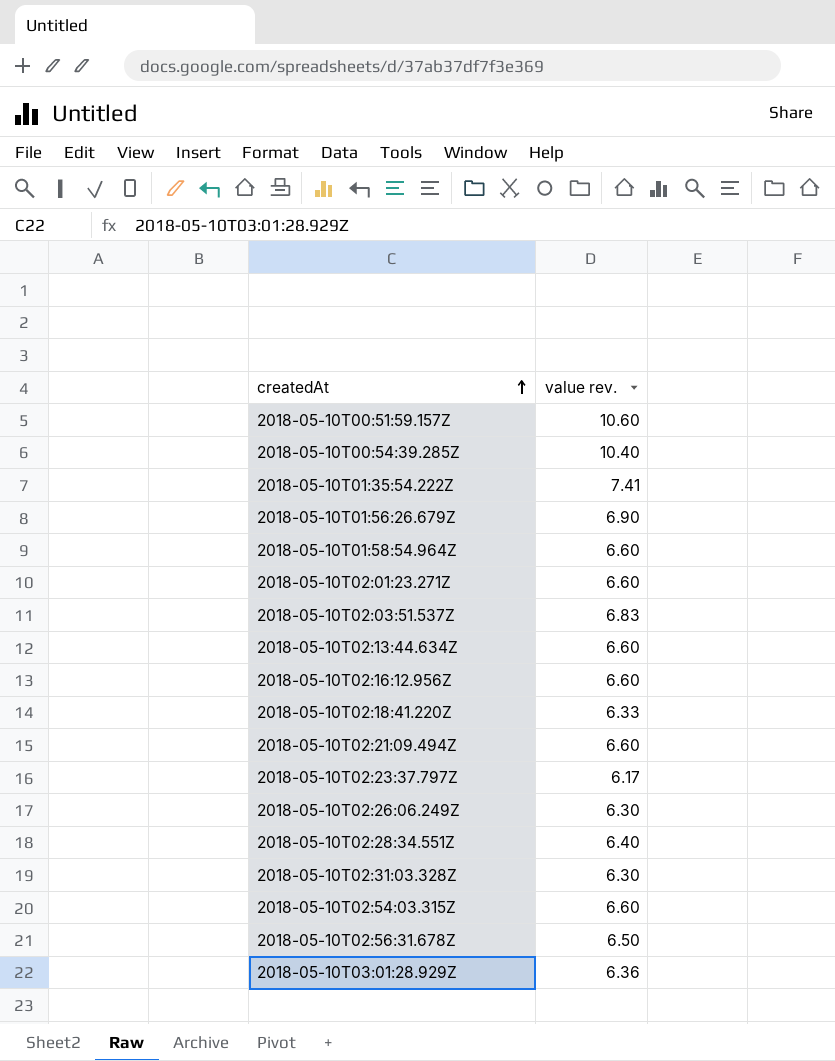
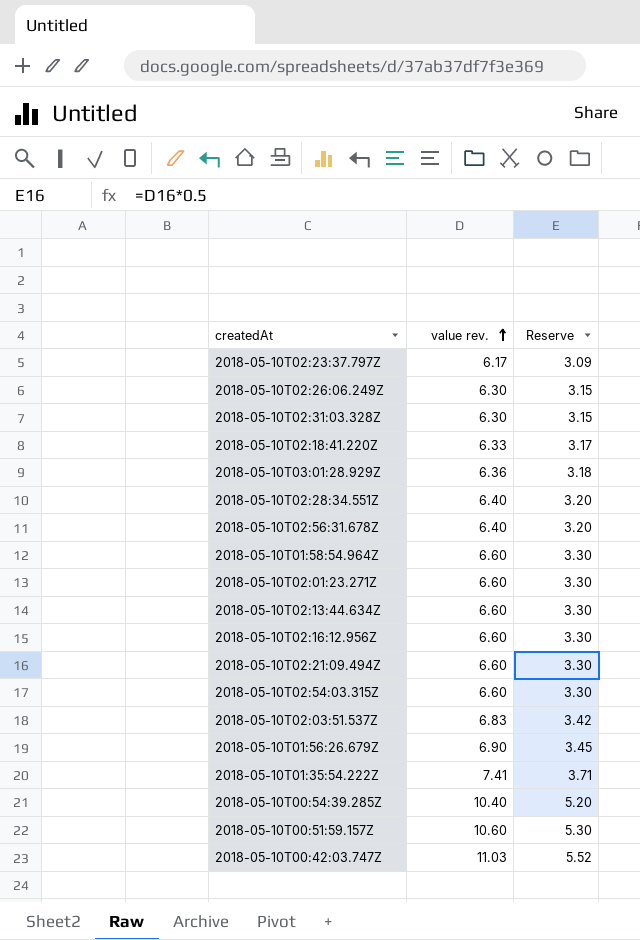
row order: createdAt ascending -> value rev. ascending
column Reserve | formula: none -> [value rev.] * 0.5
2018-05-10T02:56:31.678Z | value rev.: 6.50 -> 6.40
row 2018-05-10T00:42:03.747Z: none -> 11.03 | 5.52

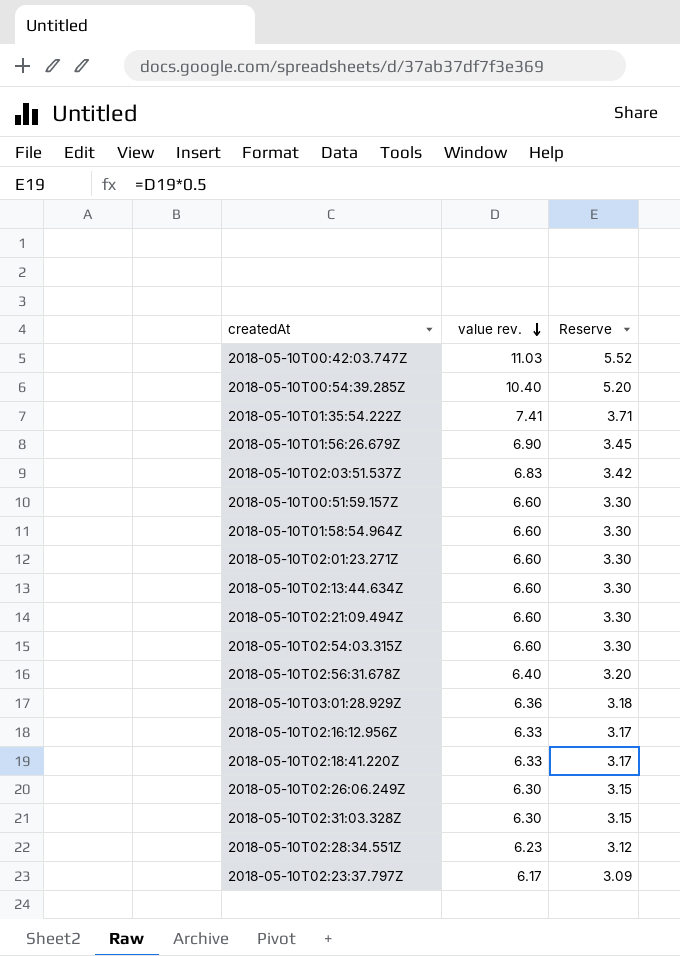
row order: value rev. ascending -> value rev. descending
2018-05-10T00:51:59.157Z | value rev.: 10.60 -> 6.60
2018-05-10T00:51:59.157Z | Reserve: 5.30 -> 3.30
2018-05-10T02:16:12.956Z | value rev.: 6.60 -> 6.33
2018-05-10T02:16:12.956Z | Reserve: 3.30 -> 3.17
2018-05-10T02:28:34.551Z | value rev.: 6.40 -> 6.23
2018-05-10T02:28:34.551Z | Reserve: 3.20 -> 3.12

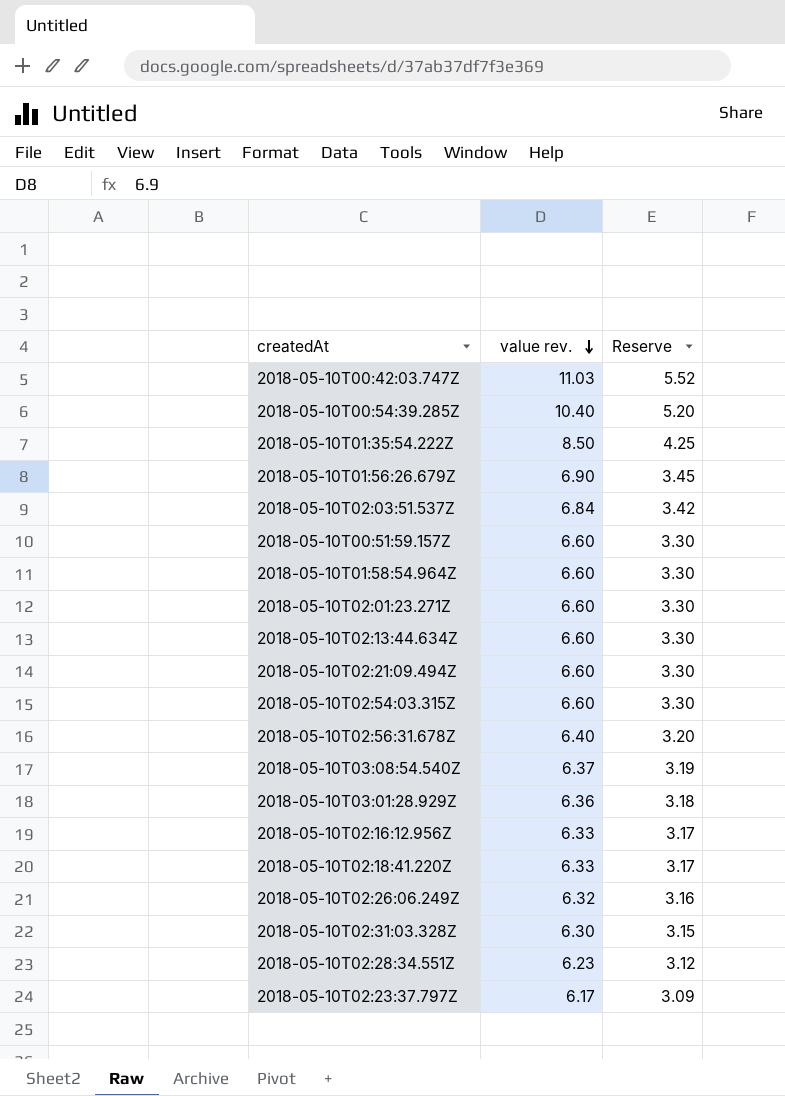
2018-05-10T01:35:54.222Z | value rev.: 7.41 -> 8.50
2018-05-10T01:35:54.222Z | Reserve: 3.71 -> 4.25
2018-05-10T02:03:51.537Z | value rev.: 6.83 -> 6.84
row 2018-05-10T03:08:54.540Z: none -> 6.37 | 3.19
2018-05-10T02:26:06.249Z | value rev.: 6.30 -> 6.32
2018-05-10T02:26:06.249Z | Reserve: 3.15 -> 3.16

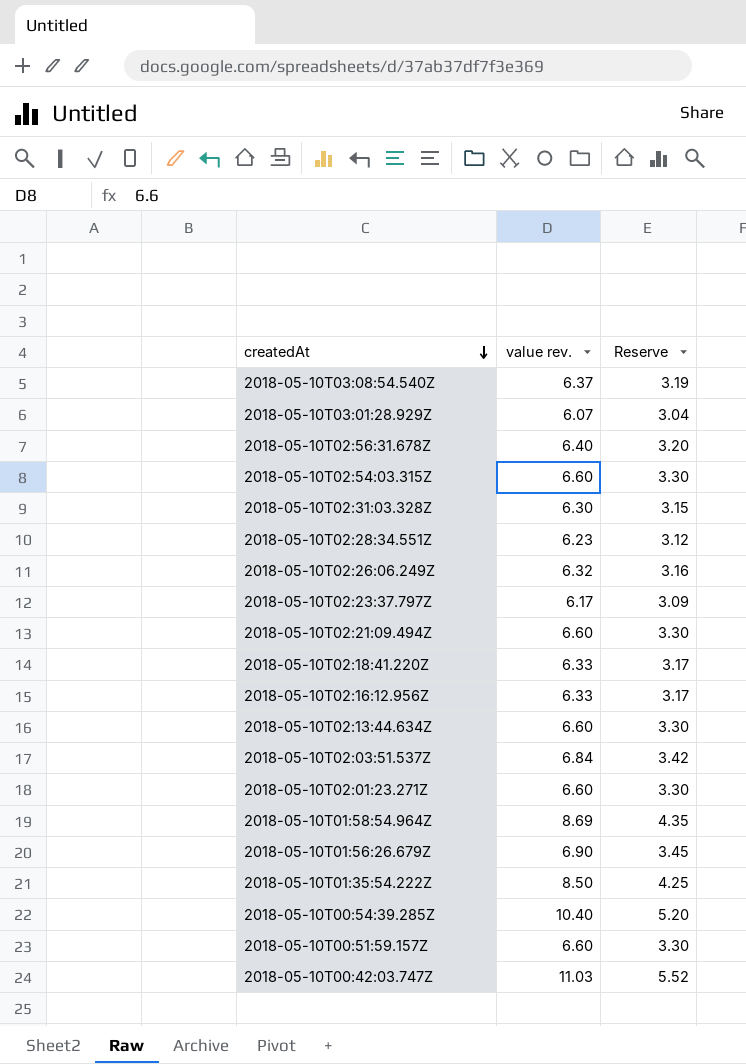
row order: value rev. descending -> createdAt descending
2018-05-10T03:01:28.929Z | value rev.: 6.36 -> 6.07
2018-05-10T03:01:28.929Z | Reserve: 3.18 -> 3.04
2018-05-10T01:58:54.964Z | value rev.: 6.60 -> 8.69
2018-05-10T01:58:54.964Z | Reserve: 3.30 -> 4.35

